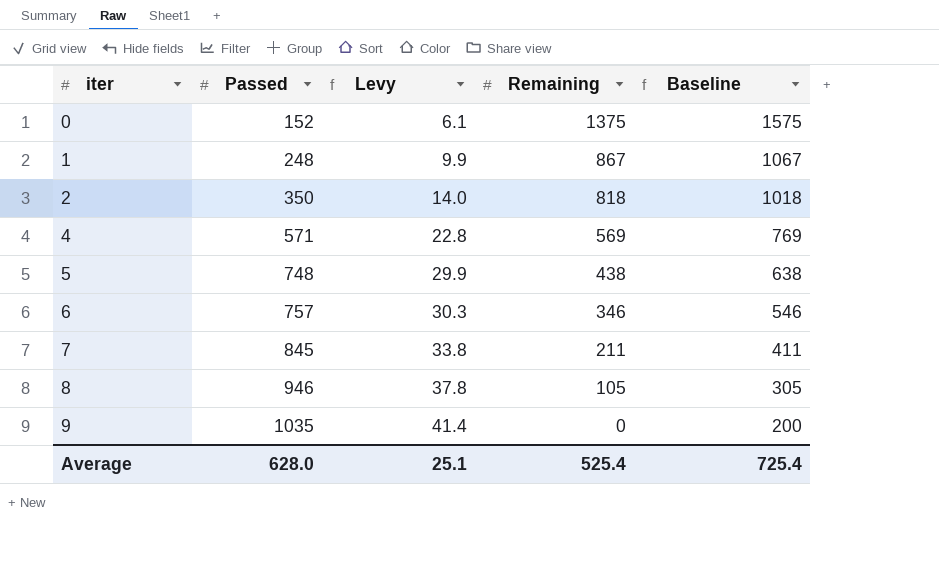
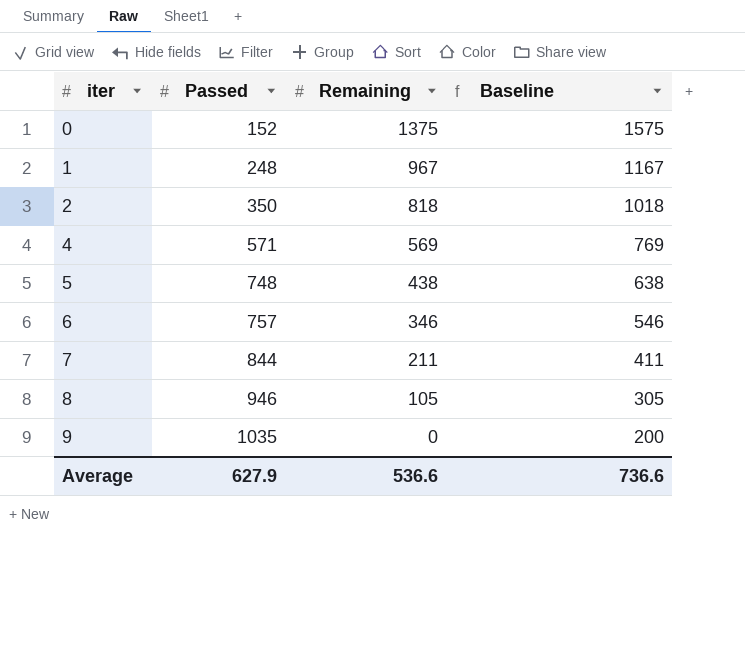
column Levy | formula: [Passed] * 0.04 -> none
1 | Remaining: 867 -> 967
1 | Baseline: 1067 -> 1167
7 | Passed: 845 -> 844
Average | Passed: 628.0 -> 627.9
Average | Remaining: 525.4 -> 536.6
Average | Baseline: 725.4 -> 736.6

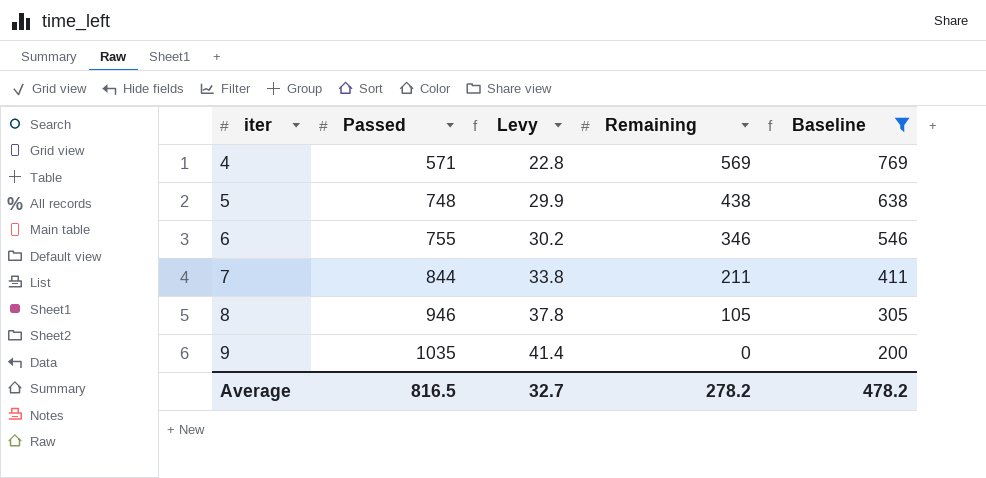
filter: none -> Baseline <= 769
column Levy | formula: none -> [Passed] * 0.04
6 | Passed: 757 -> 755
Average | Passed: 627.9 -> 816.5
Average | Remaining: 536.6 -> 278.2
Average | Baseline: 736.6 -> 478.2

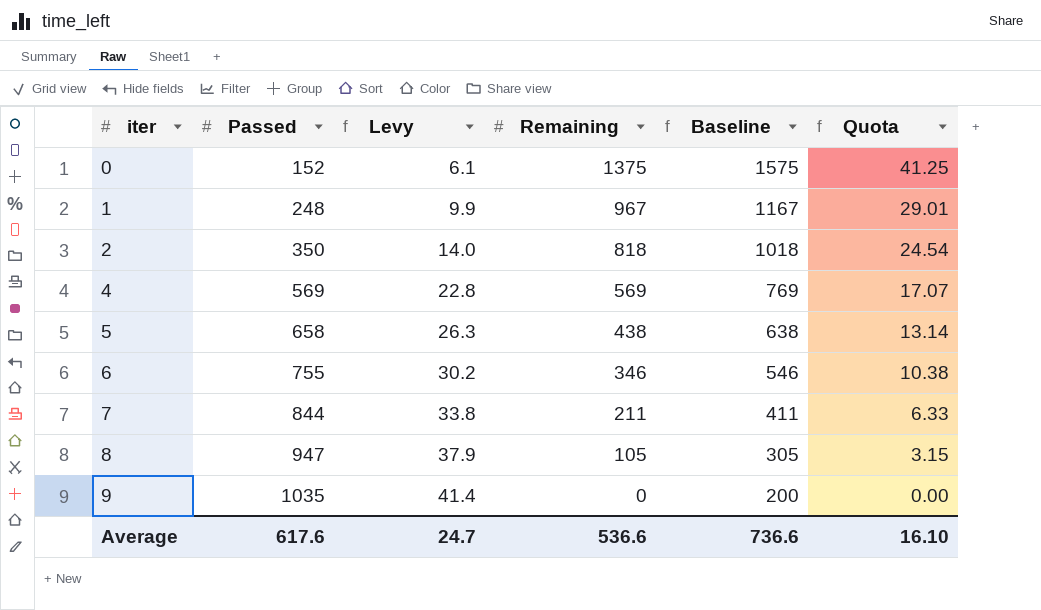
filter: Baseline <= 769 -> none
column Quota | formula: none -> [Remaining] * 0.03
4 | Passed: 571 -> 569
5 | Passed: 748 -> 658
5 | Levy: 29.9 -> 26.3
8 | Passed: 946 -> 947
8 | Levy: 37.8 -> 37.9
Average | Passed: 816.5 -> 617.6
Average | Levy: 32.7 -> 24.7
Average | Remaining: 278.2 -> 536.6
Average | Baseline: 478.2 -> 736.6

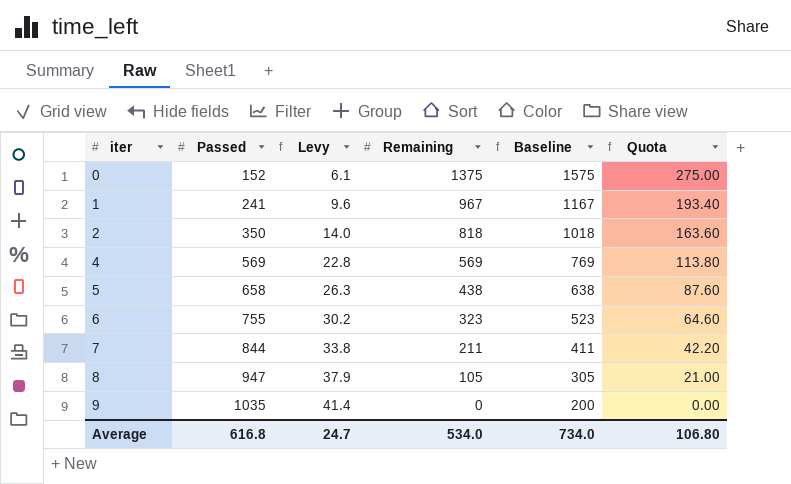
column Quota | formula: [Remaining] * 0.03 -> [Remaining] * 0.2
1 | Passed: 248 -> 241
1 | Levy: 9.9 -> 9.6
6 | Remaining: 346 -> 323
6 | Baseline: 546 -> 523
Average | Passed: 617.6 -> 616.8
Average | Remaining: 536.6 -> 534.0
Average | Baseline: 736.6 -> 734.0
Average | Quota: 16.10 -> 106.80

